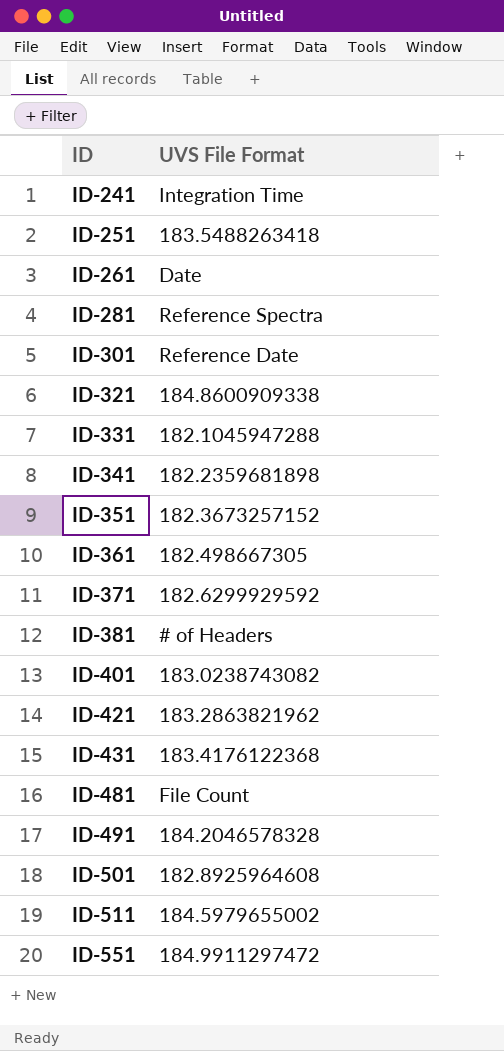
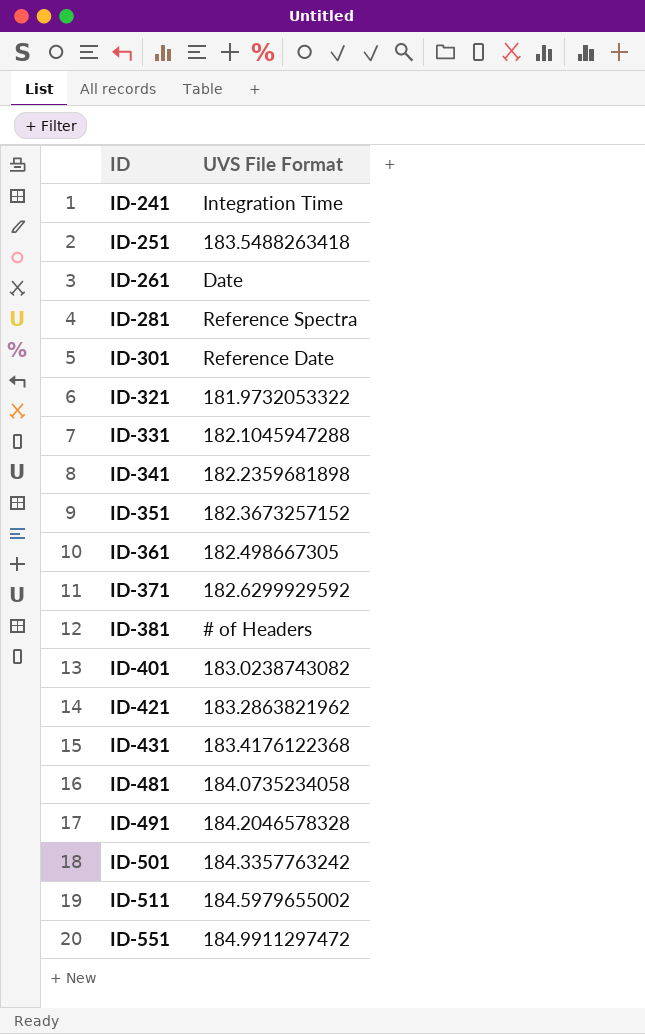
ID-321 | UVS File Format: 184.8600909338 -> 181.9732053322
ID-481 | UVS File Format: File Count -> 184.0735234058
ID-501 | UVS File Format: 182.8925964608 -> 184.3357763242

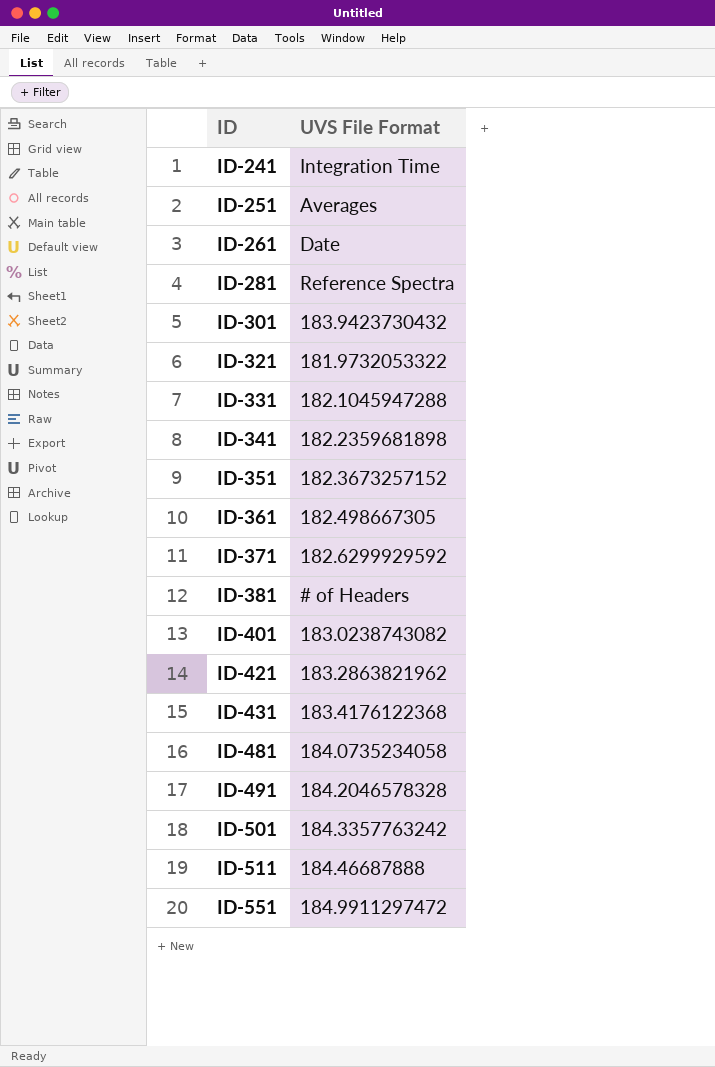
ID-251 | UVS File Format: 183.5488263418 -> Averages
ID-301 | UVS File Format: Reference Date -> 183.9423730432
ID-511 | UVS File Format: 184.5979655002 -> 184.46687888

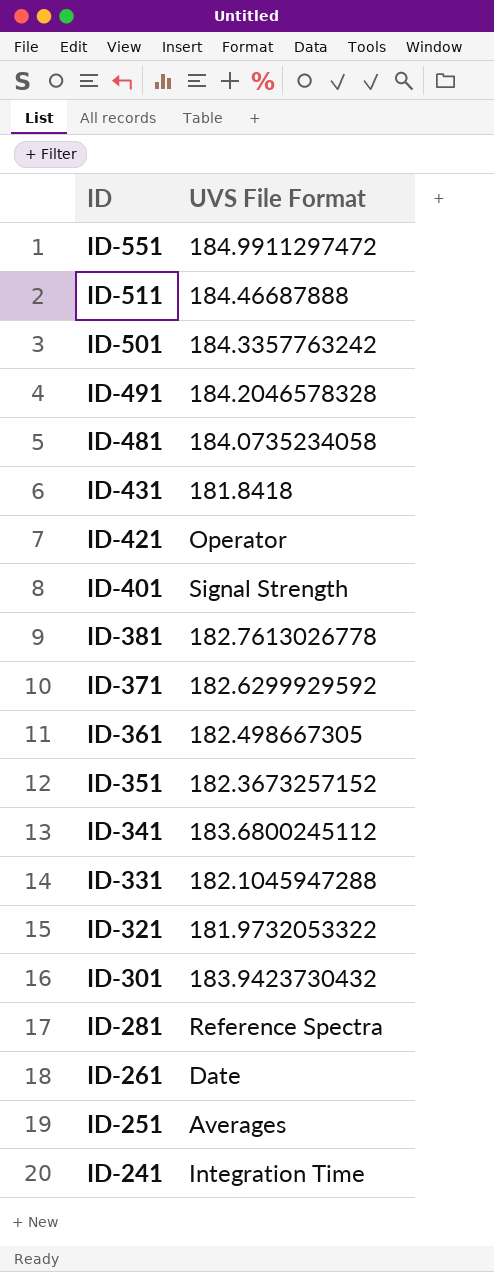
row order: ID ascending -> ID descending
ID-431 | UVS File Format: 183.4176122368 -> 181.8418
ID-421 | UVS File Format: 183.2863821962 -> Operator
ID-401 | UVS File Format: 183.0238743082 -> Signal Strength
ID-381 | UVS File Format: # of Headers -> 182.7613026778
ID-341 | UVS File Format: 182.2359681898 -> 183.6800245112

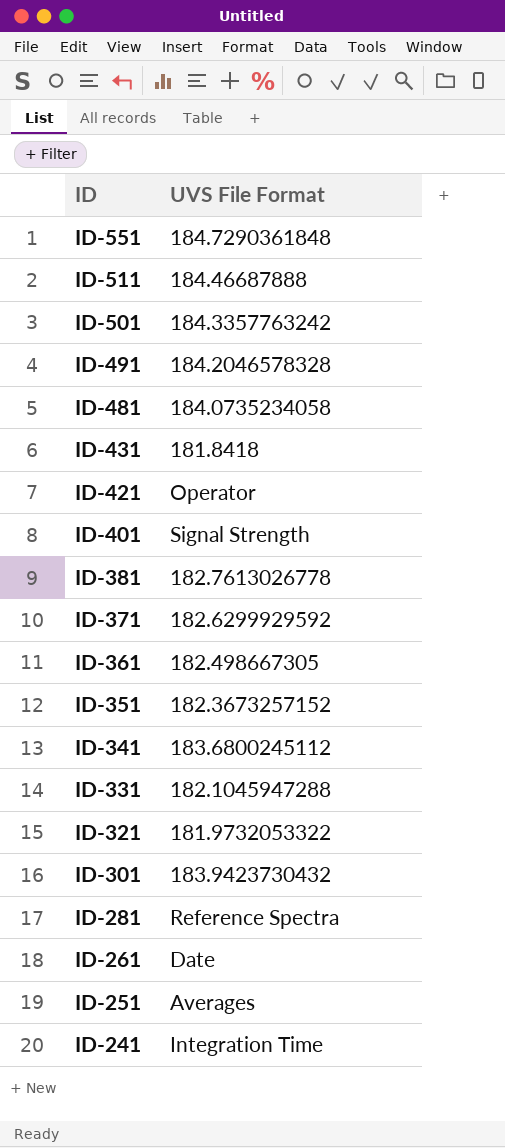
ID-551 | UVS File Format: 184.9911297472 -> 184.7290361848

